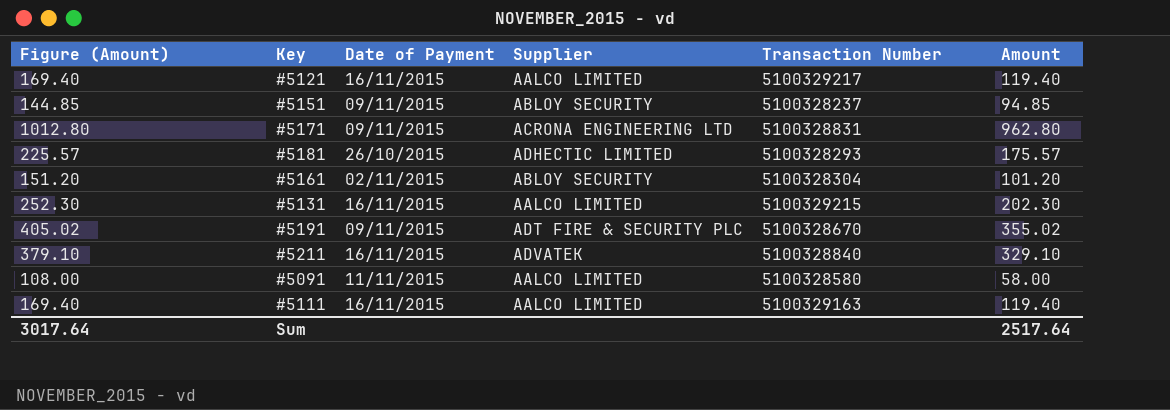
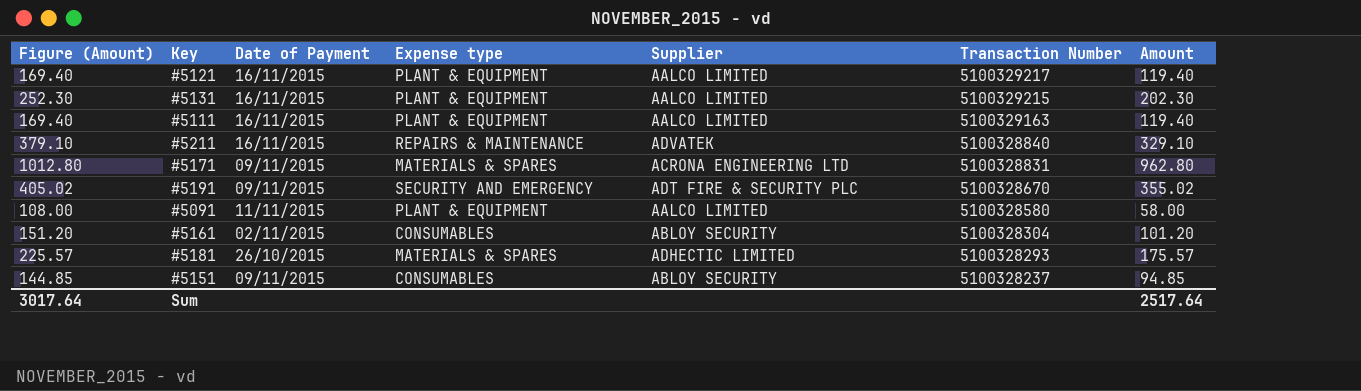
row order: none -> Transaction Number descending
column Expense type | position: none -> 4

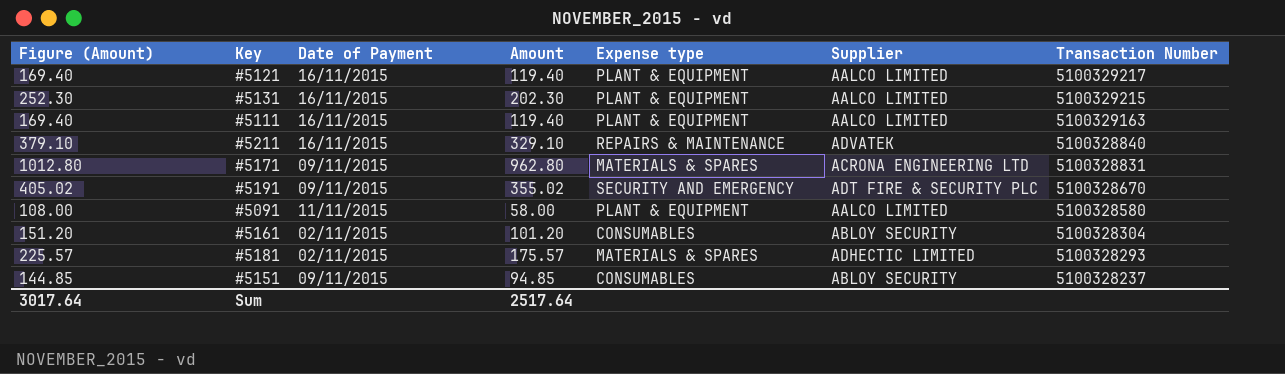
column Amount | position: 7 -> 4
#5181 | Date of Payment: 26/10/2015 -> 02/11/2015

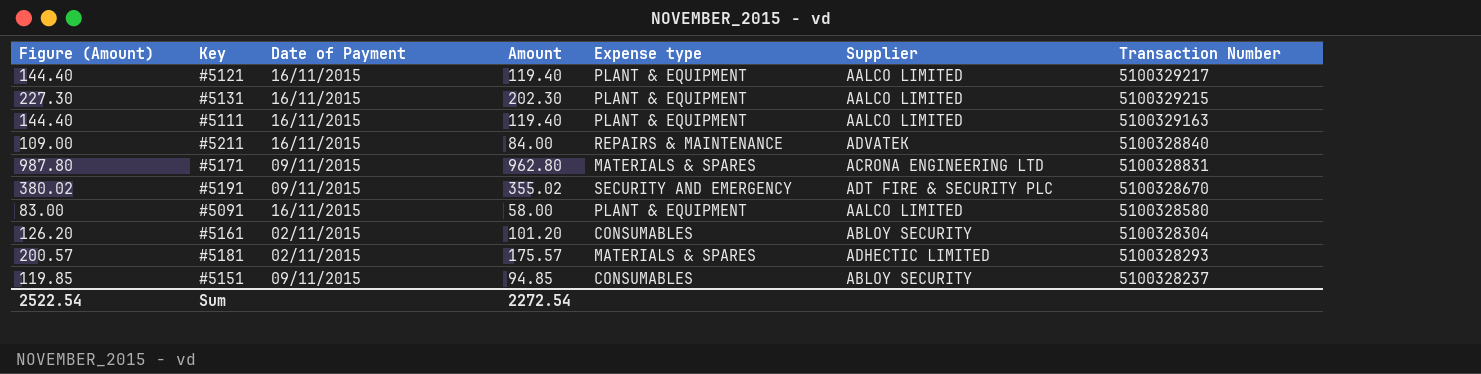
column Figure (Amount) | formula: [Amount] + 50 -> [Amount] + 25
#5211 | Amount: 329.10 -> 84.00
#5091 | Date of Payment: 11/11/2015 -> 16/11/2015
Sum | Figure (Amount): 3017.64 -> 2522.54
Sum | Amount: 2517.64 -> 2272.54

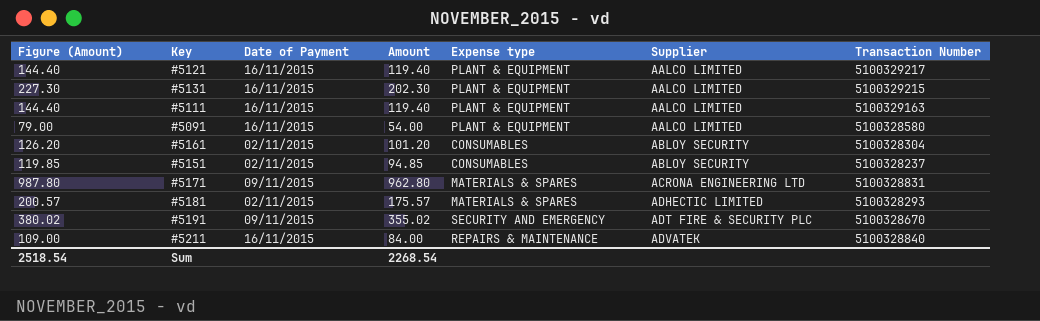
row order: Transaction Number descending -> Supplier ascending
#5091 | Figure (Amount): 83.00 -> 79.00
#5091 | Amount: 58.00 -> 54.00
#5151 | Date of Payment: 09/11/2015 -> 02/11/2015
Sum | Figure (Amount): 2522.54 -> 2518.54
Sum | Amount: 2272.54 -> 2268.54

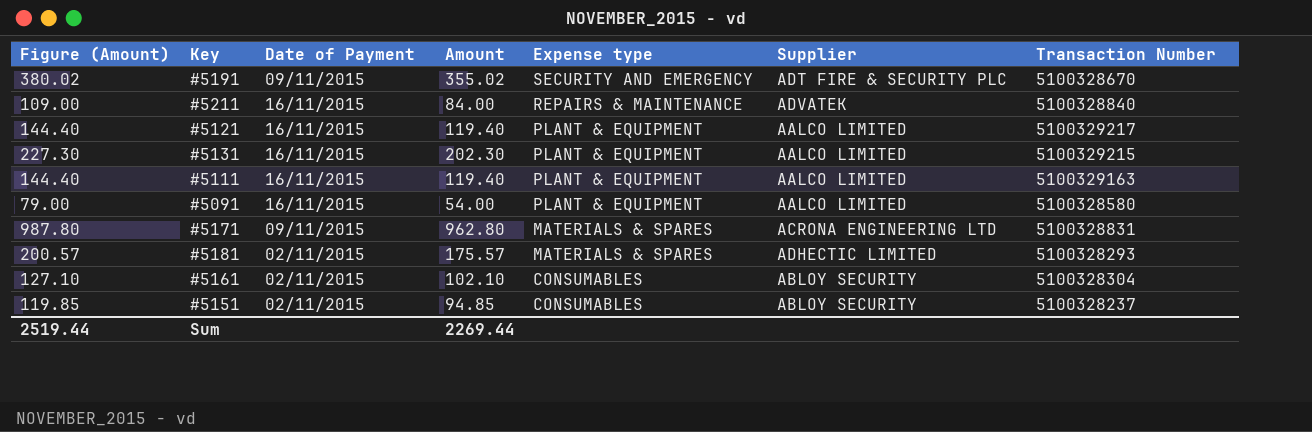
row order: Supplier ascending -> Expense type descending
#5161 | Figure (Amount): 126.20 -> 127.10
#5161 | Amount: 101.20 -> 102.10
Sum | Figure (Amount): 2518.54 -> 2519.44
Sum | Amount: 2268.54 -> 2269.44

